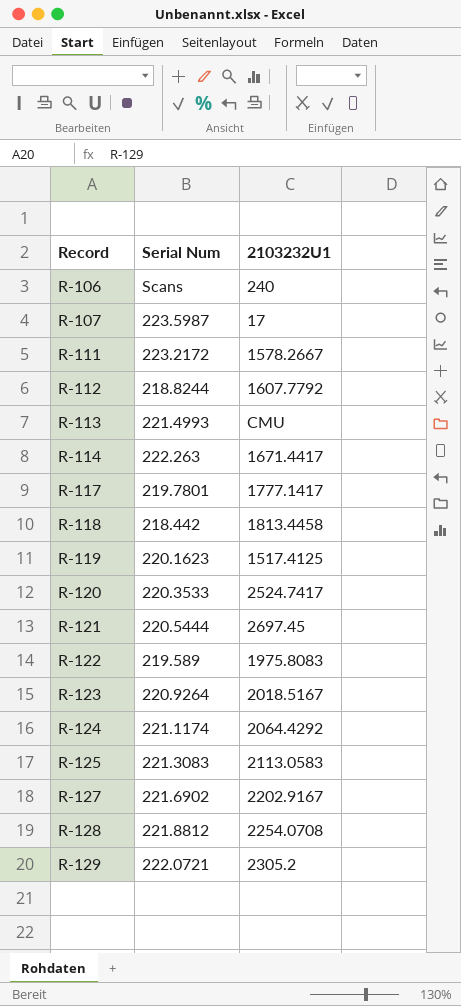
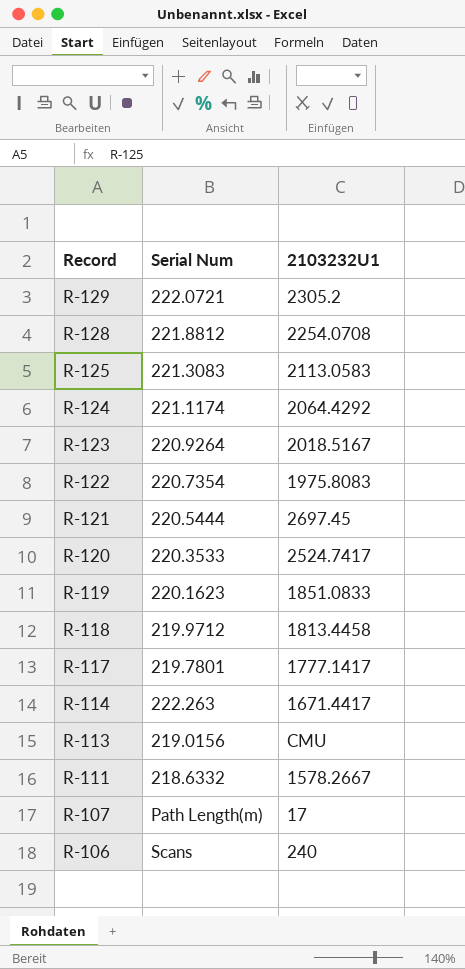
row order: Record ascending -> Record descending
row R-112: 218.8244 | 1607.7792 -> none
row R-127: 221.6902 | 2202.9167 -> none
R-122 | Serial Num: 219.589 -> 220.7354
R-119 | 2103232U1: 1517.4125 -> 1851.0833
R-118 | Serial Num: 218.442 -> 219.9712
R-113 | Serial Num: 221.4993 -> 219.0156
R-111 | Serial Num: 223.2172 -> 218.6332
R-107 | Serial Num: 223.5987 -> Path Length(m)

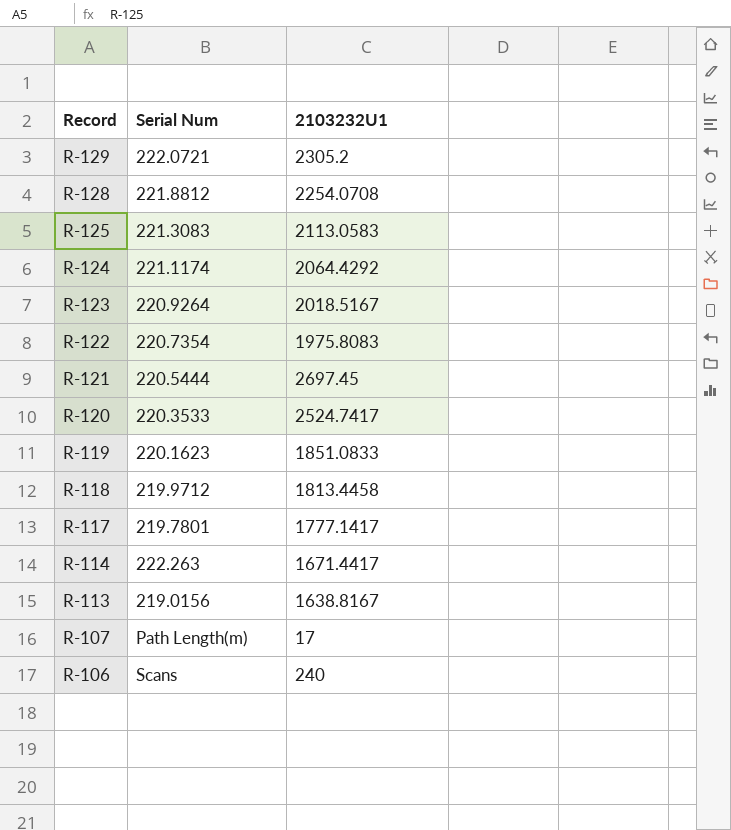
row R-111: 218.6332 | 1578.2667 -> none
R-113 | 2103232U1: CMU -> 1638.8167

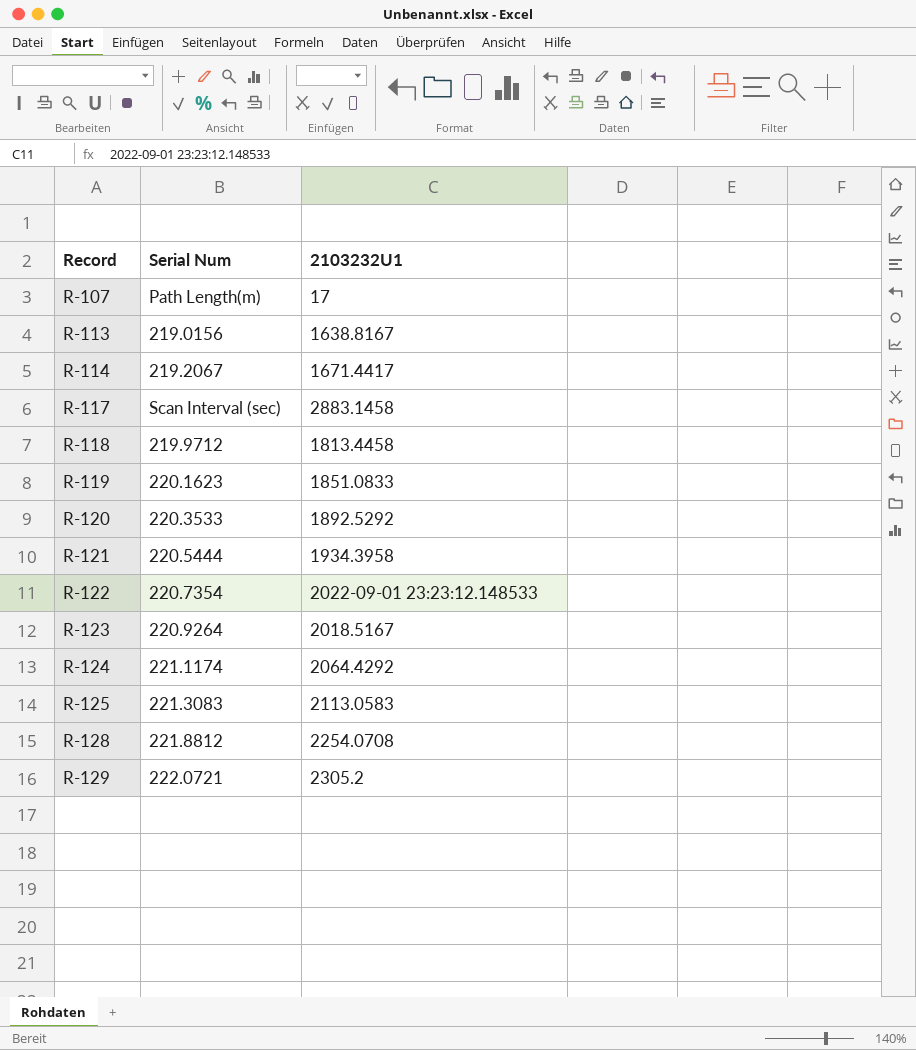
row order: Record descending -> Record ascending
row R-106: Scans | 240 -> none
R-114 | Serial Num: 222.263 -> 219.2067
R-117 | Serial Num: 219.7801 -> Scan Interval (sec)
R-117 | 2103232U1: 1777.1417 -> 2883.1458
R-120 | 2103232U1: 2524.7417 -> 1892.5292
R-121 | 2103232U1: 2697.45 -> 1934.3958
R-122 | 2103232U1: 1975.8083 -> 2022-09-01 23:23:12.148533

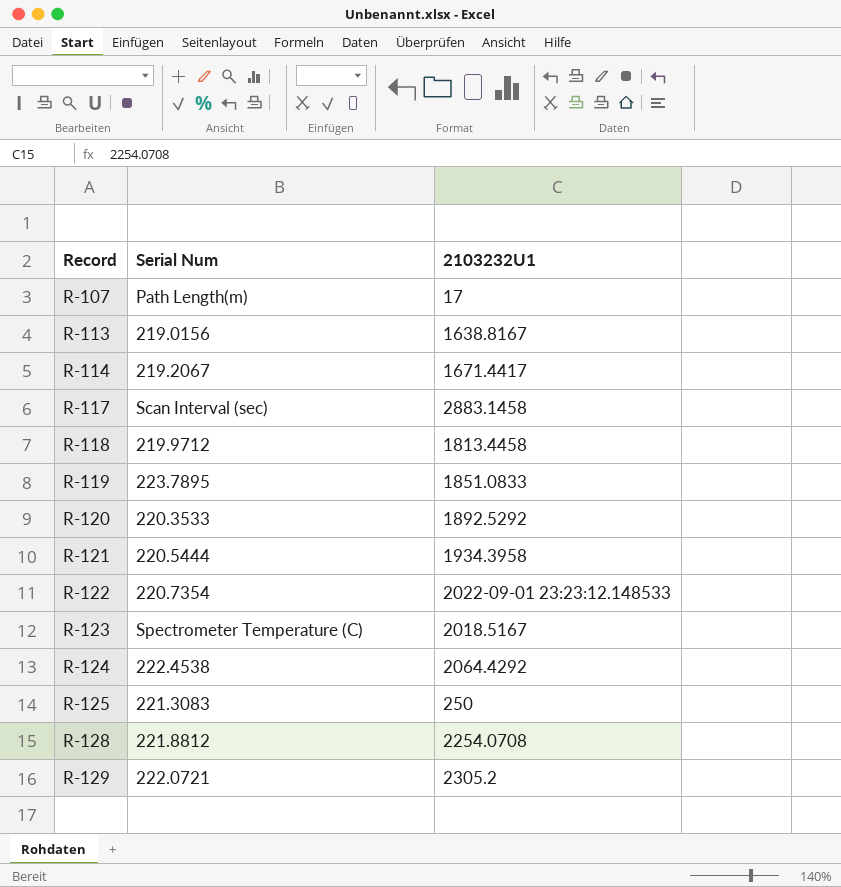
R-119 | Serial Num: 220.1623 -> 223.7895
R-123 | Serial Num: 220.9264 -> Spectrometer Temperature (C)
R-124 | Serial Num: 221.1174 -> 222.4538
R-125 | 2103232U1: 2113.0583 -> 250

